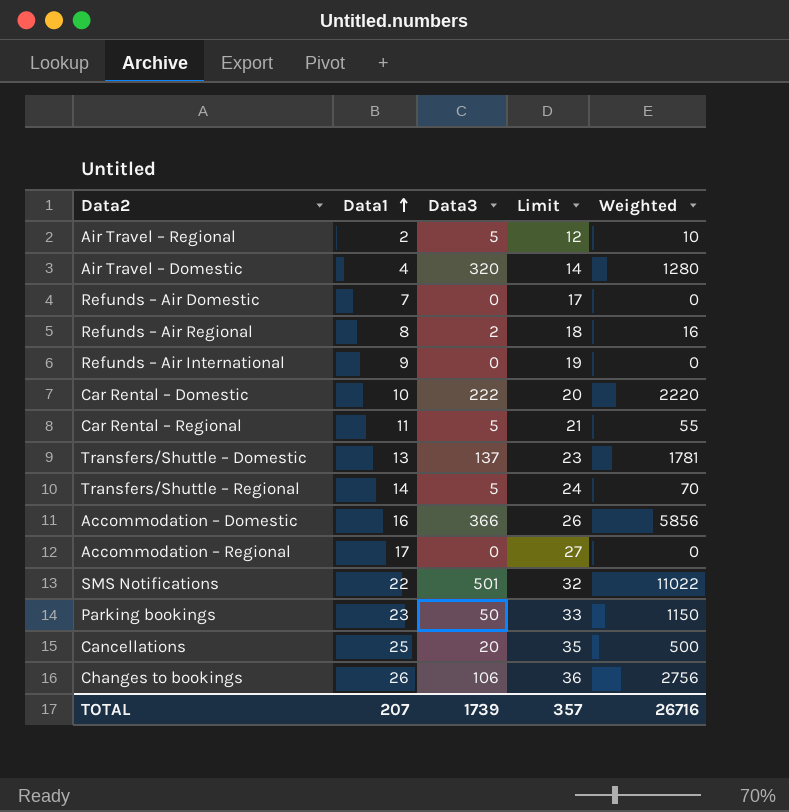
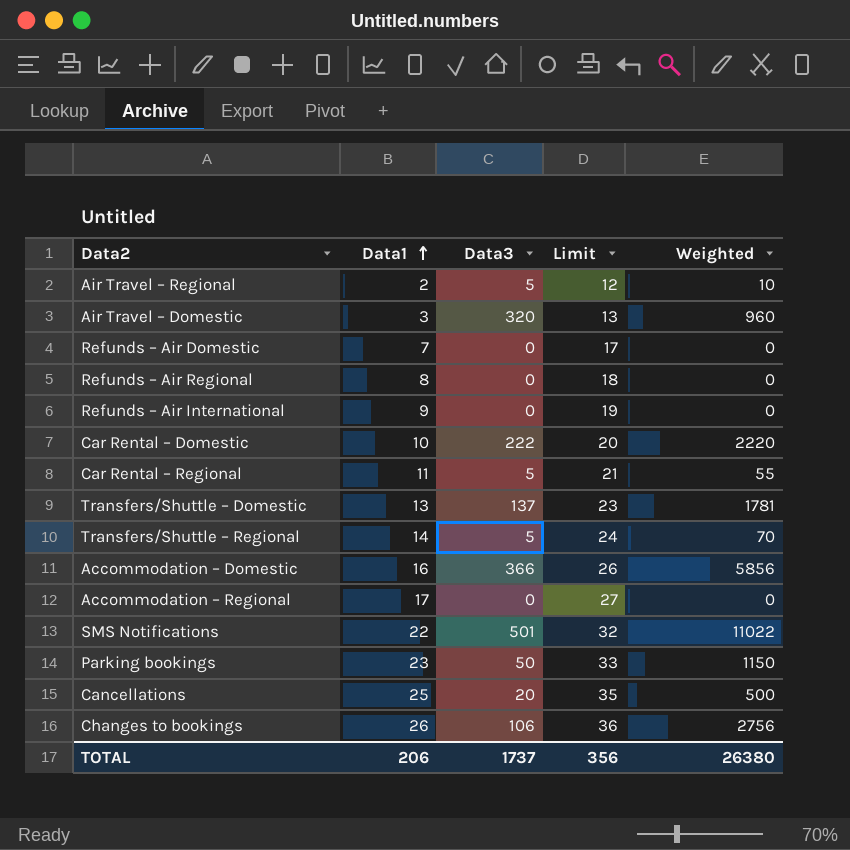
Air Travel – Domestic | Data1: 4 -> 3
Air Travel – Domestic | Limit: 14 -> 13
Air Travel – Domestic | Weighted: 1280 -> 960
Refunds – Air Regional | Data3: 2 -> 0
Refunds – Air Regional | Weighted: 16 -> 0
TOTAL | Data1: 207 -> 206
TOTAL | Data3: 1739 -> 1737
TOTAL | Limit: 357 -> 356
TOTAL | Weighted: 26716 -> 26380

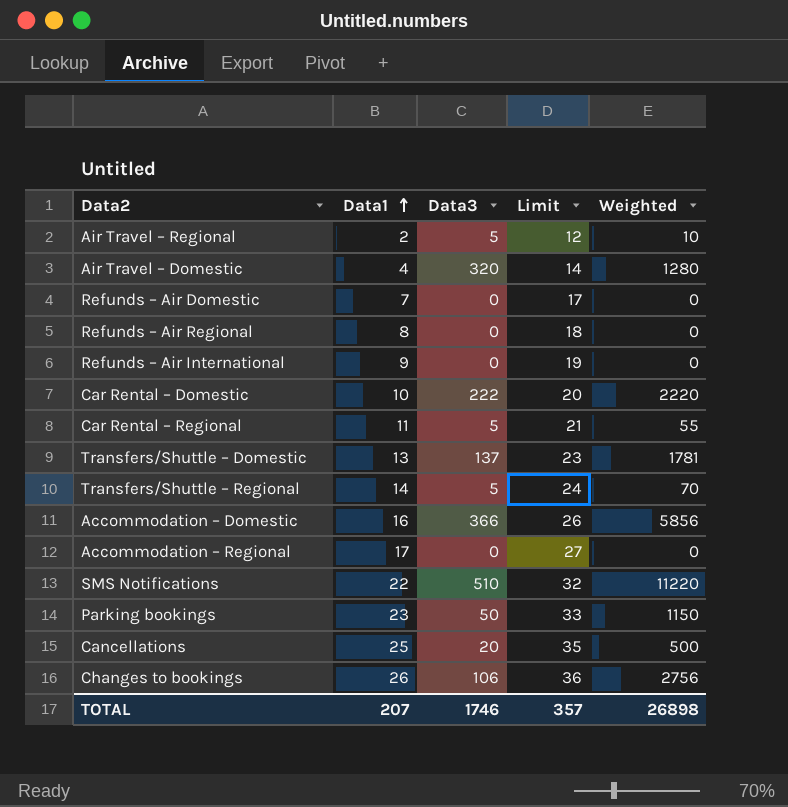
Air Travel – Domestic | Data1: 3 -> 4
Air Travel – Domestic | Limit: 13 -> 14
Air Travel – Domestic | Weighted: 960 -> 1280
SMS Notifications | Data3: 501 -> 510
SMS Notifications | Weighted: 11022 -> 11220
TOTAL | Data1: 206 -> 207
TOTAL | Data3: 1737 -> 1746
TOTAL | Limit: 356 -> 357
TOTAL | Weighted: 26380 -> 26898

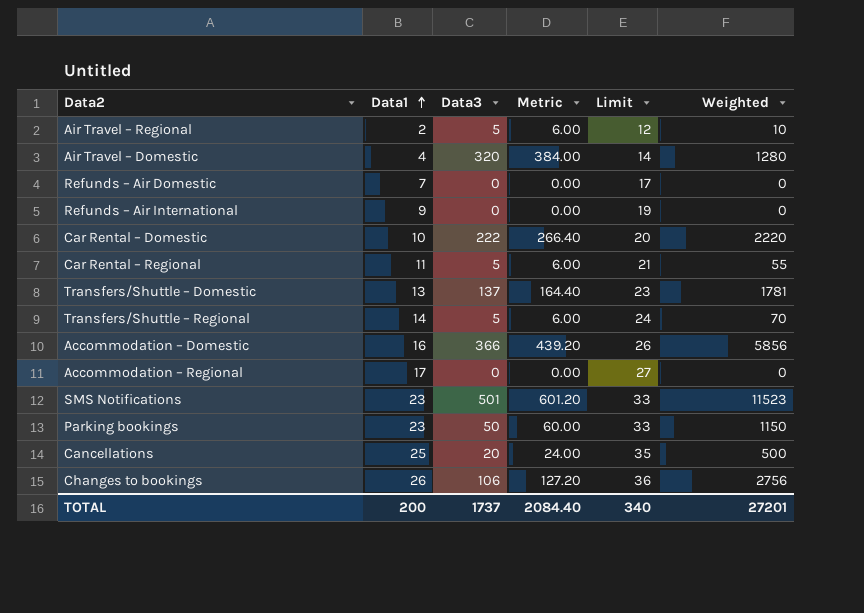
column Metric | formula: none -> [Data3] * 1.2
row Refunds – Air Regional: 8 | 0 | 18 | 0 -> none
SMS Notifications | Data1: 22 -> 23
SMS Notifications | Data3: 510 -> 501
SMS Notifications | Limit: 32 -> 33
SMS Notifications | Weighted: 11220 -> 11523
TOTAL | Data1: 207 -> 200
TOTAL | Data3: 1746 -> 1737
TOTAL | Limit: 357 -> 340
TOTAL | Weighted: 26898 -> 27201

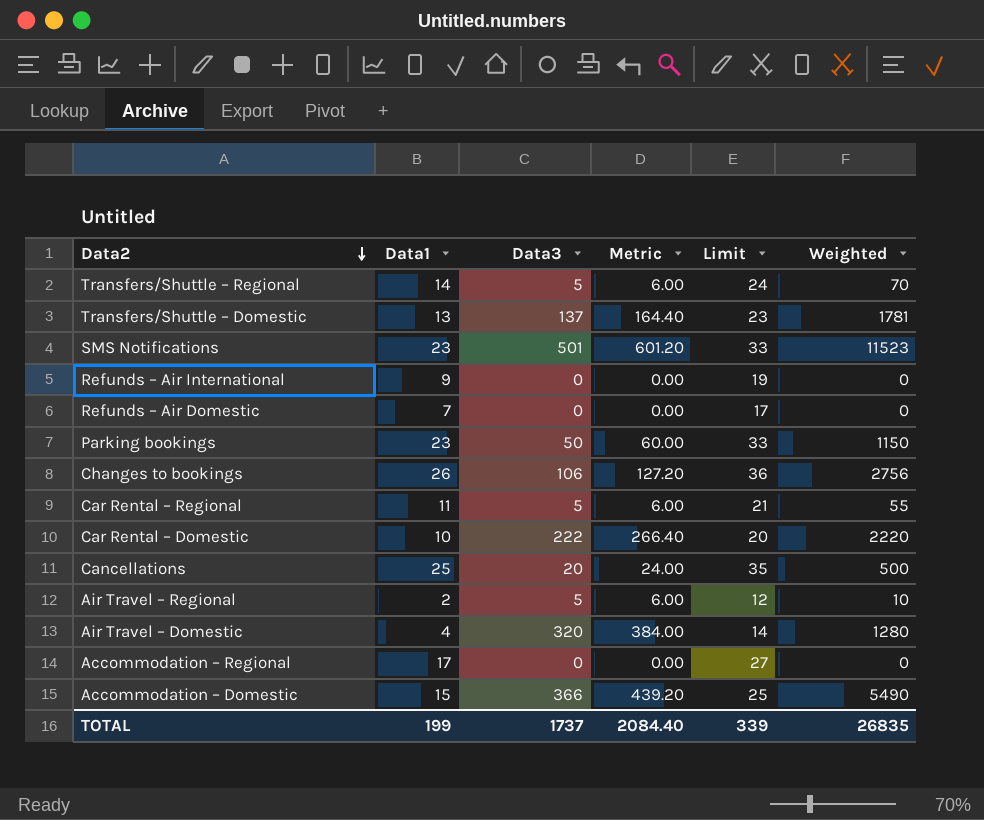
row order: Data1 ascending -> Data2 descending
Accommodation – Domestic | Data1: 16 -> 15
Accommodation – Domestic | Limit: 26 -> 25
Accommodation – Domestic | Weighted: 5856 -> 5490
TOTAL | Data1: 200 -> 199
TOTAL | Limit: 340 -> 339
TOTAL | Weighted: 27201 -> 26835

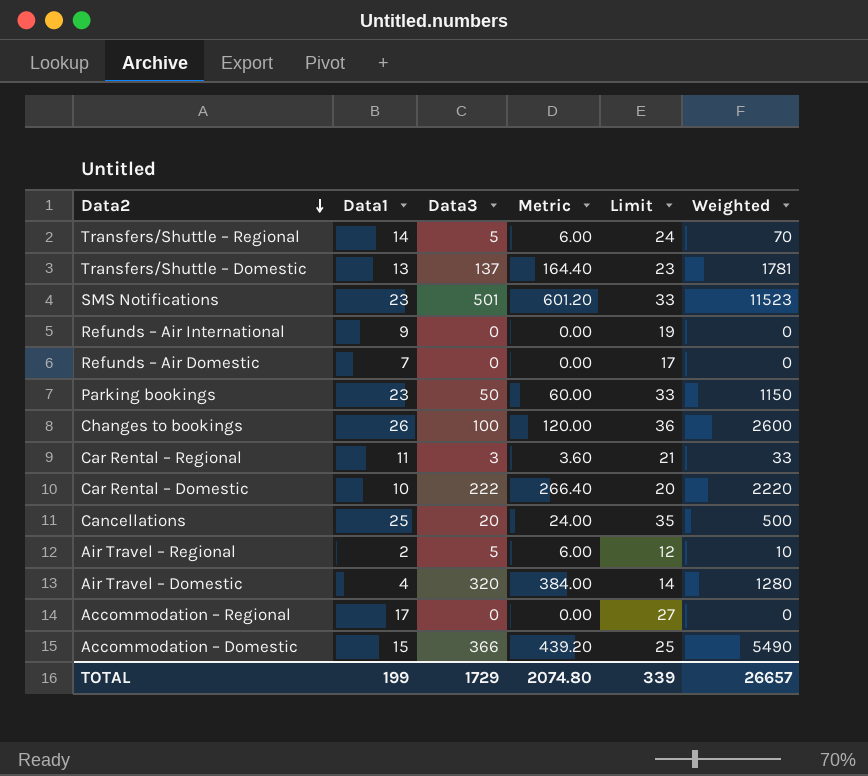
Changes to bookings | Data3: 106 -> 100
Changes to bookings | Metric: 127.20 -> 120.00
Changes to bookings | Weighted: 2756 -> 2600
Car Rental – Regional | Data3: 5 -> 3
Car Rental – Regional | Metric: 6.00 -> 3.60
Car Rental – Regional | Weighted: 55 -> 33
TOTAL | Data3: 1737 -> 1729
TOTAL | Metric: 2084.40 -> 2074.80
TOTAL | Weighted: 26835 -> 26657

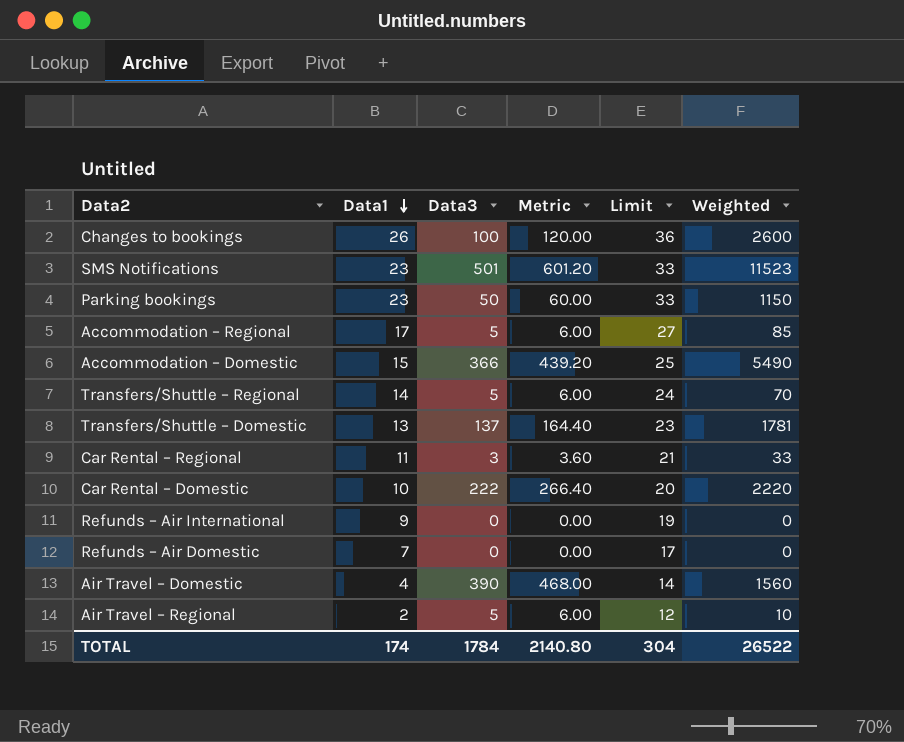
row order: Data2 descending -> Data1 descending
row Cancellations: 25 | 20 | 24.00 | 35 | 500 -> none
Accommodation – Regional | Data3: 0 -> 5
Accommodation – Regional | Metric: 0.00 -> 6.00
Accommodation – Regional | Weighted: 0 -> 85
Air Travel – Domestic | Data3: 320 -> 390
Air Travel – Domestic | Metric: 384.00 -> 468.00
Air Travel – Domestic | Weighted: 1280 -> 1560
TOTAL | Data1: 199 -> 174
TOTAL | Data3: 1729 -> 1784
TOTAL | Metric: 2074.80 -> 2140.80
TOTAL | Limit: 339 -> 304
TOTAL | Weighted: 26657 -> 26522

